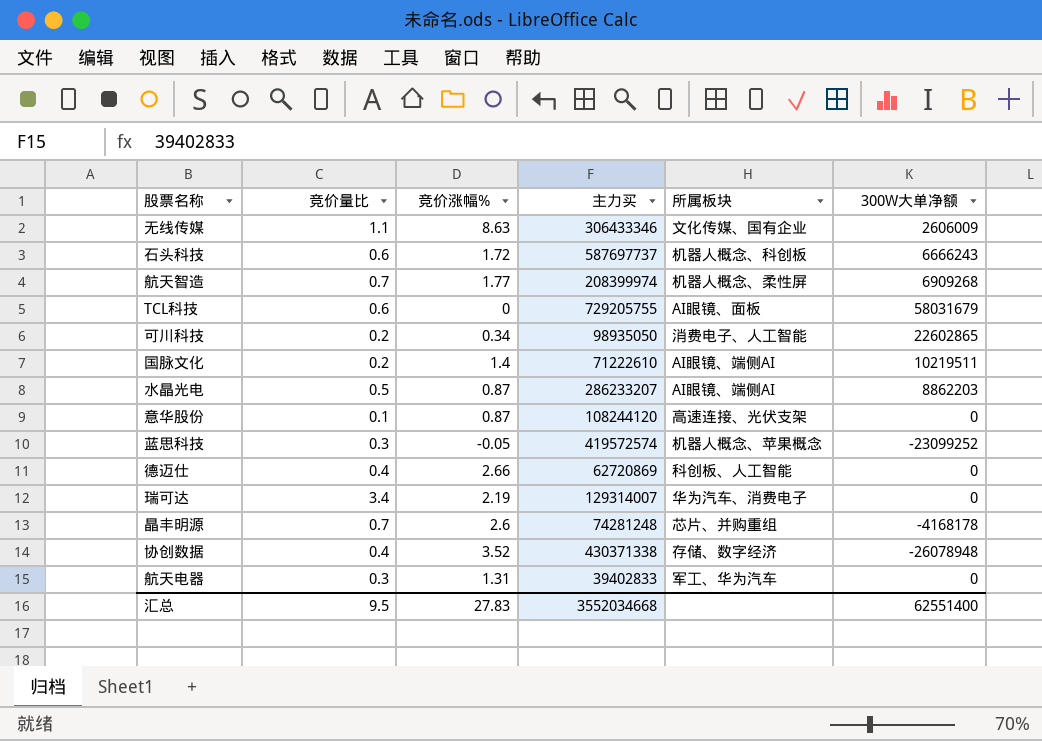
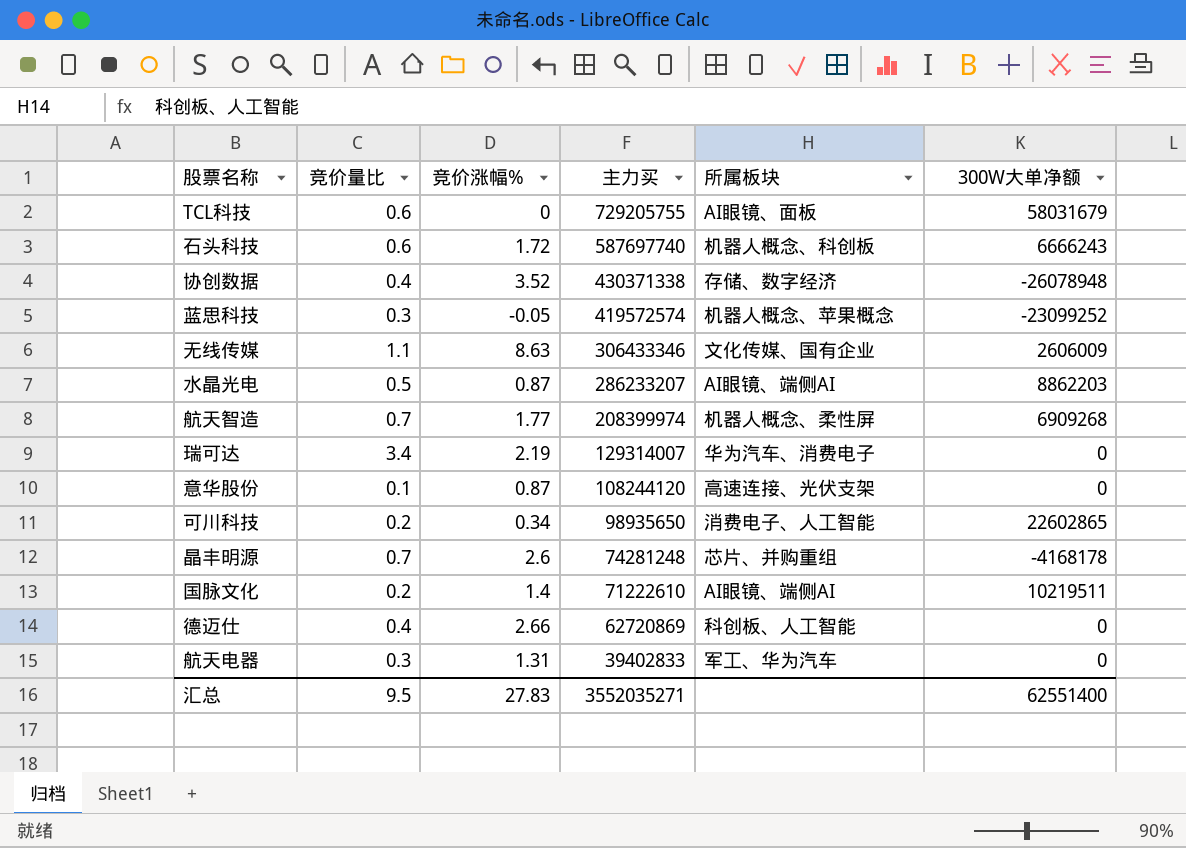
row order: none -> 主力买 descending
石头科技 | 主力买: 587697737 -> 587697740
可川科技 | 主力买: 98935050 -> 98935650
汇总 | 主力买: 3552034668 -> 3552035271

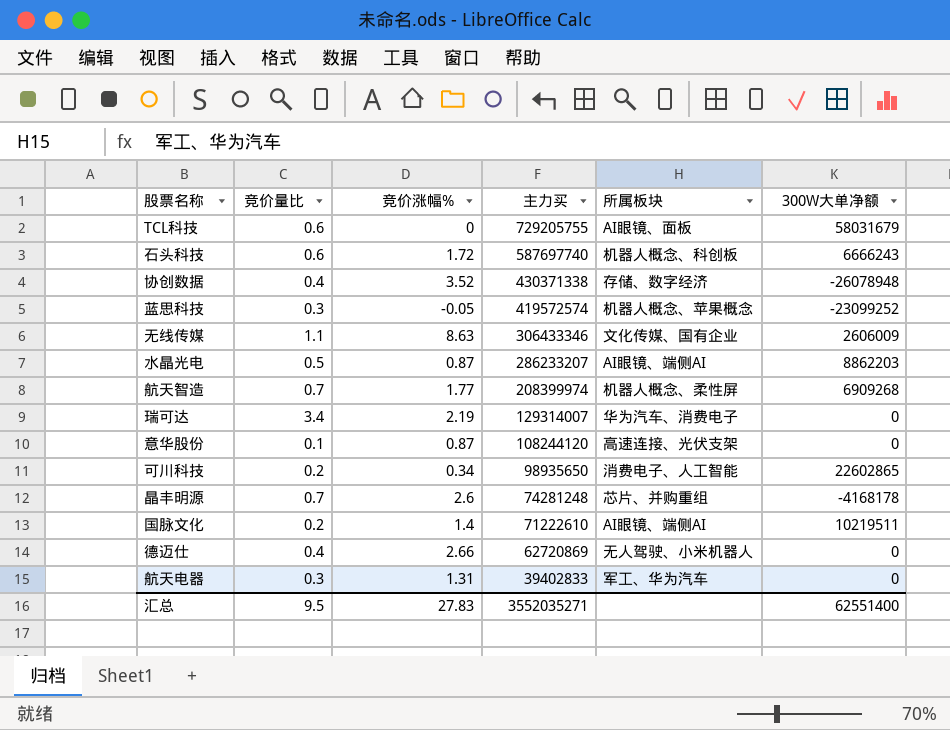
德迈仕 | 所属板块: 科创板、人工智能 -> 无人驾驶、小米机器人

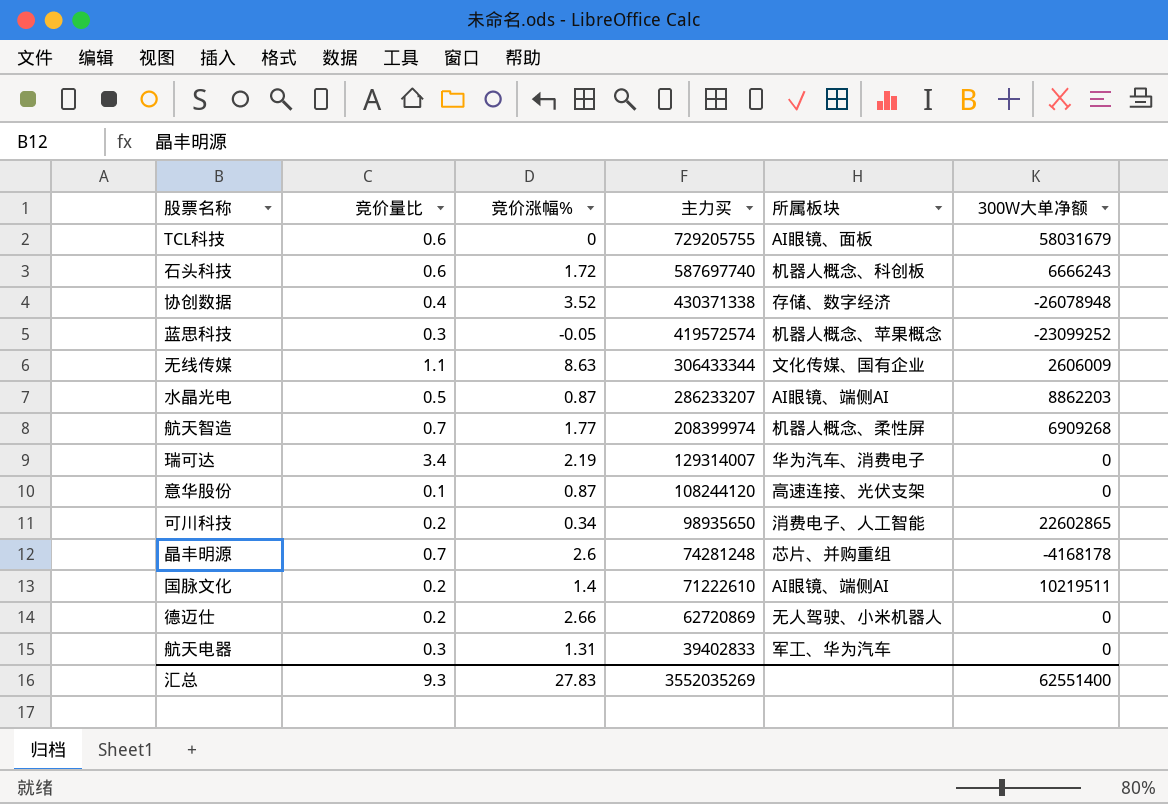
无线传媒 | 主力买: 306433346 -> 306433344
德迈仕 | 竞价量比: 0.4 -> 0.2
汇总 | 竞价量比: 9.5 -> 9.3
汇总 | 主力买: 3552035271 -> 3552035269

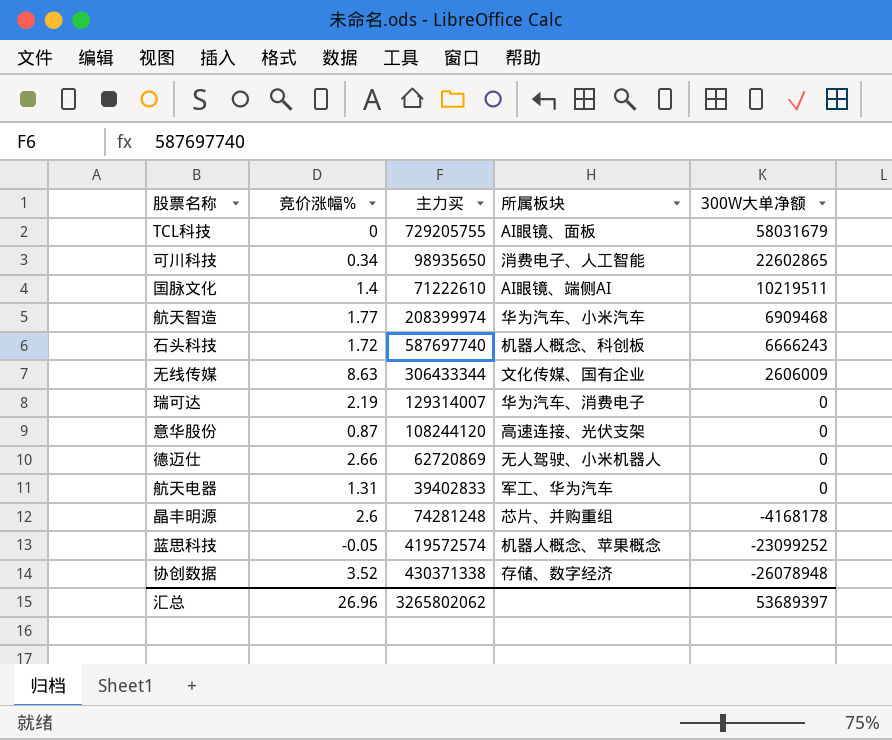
row order: 主力买 descending -> 300W大单净额 descending
column 竞价量比 | position: 2 -> none
row 水晶光电: 0.5 | 0.87 | 286233207 | AI眼镜、端侧AI | 8862203 -> none
航天智造 | 所属板块: 机器人概念、柔性屏 -> 华为汽车、小米汽车
航天智造 | 300W大单净额: 6909268 -> 6909468
汇总 | 竞价涨幅%: 27.83 -> 26.96
汇总 | 主力买: 3552035269 -> 3265802062
汇总 | 300W大单净额: 62551400 -> 53689397

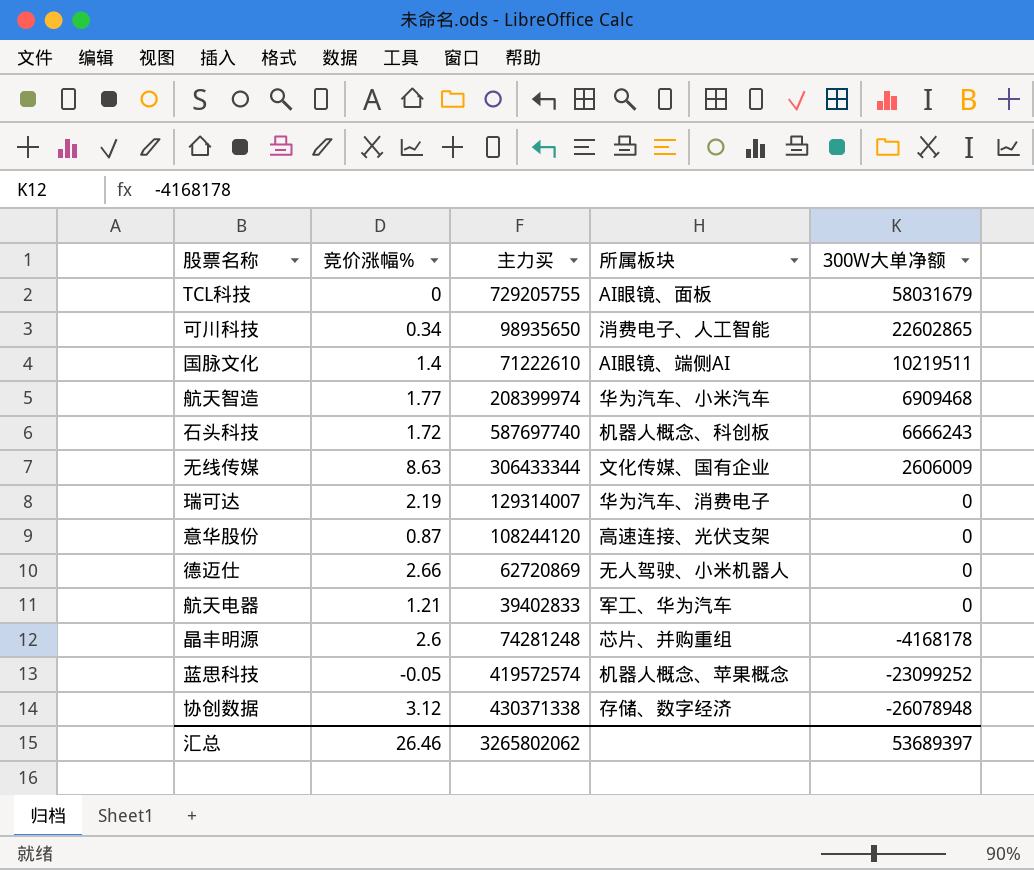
航天电器 | 竞价涨幅%: 1.31 -> 1.21
协创数据 | 竞价涨幅%: 3.52 -> 3.12
汇总 | 竞价涨幅%: 26.96 -> 26.46

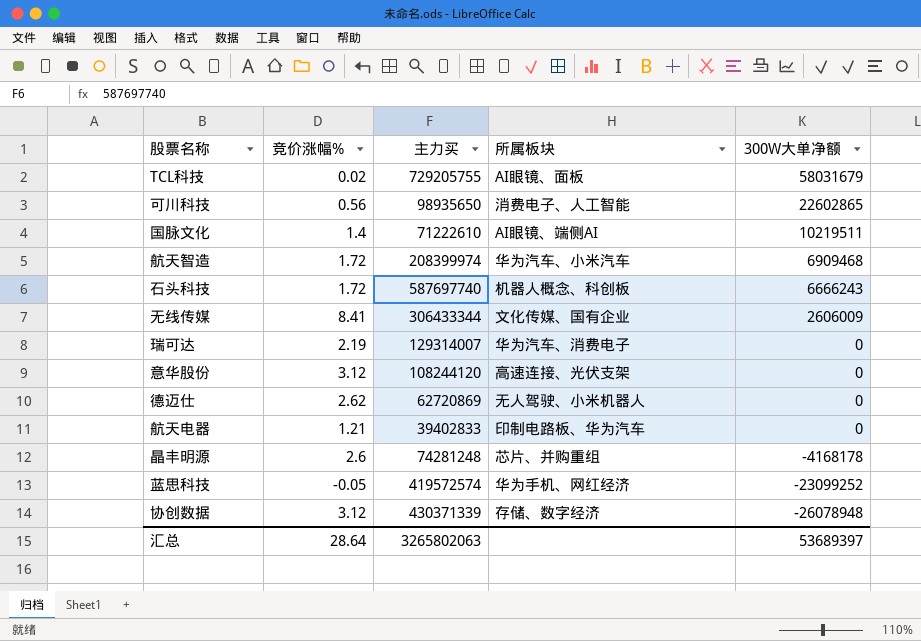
TCL科技 | 竞价涨幅%: 0 -> 0.02
可川科技 | 竞价涨幅%: 0.34 -> 0.56
航天智造 | 竞价涨幅%: 1.77 -> 1.72
无线传媒 | 竞价涨幅%: 8.63 -> 8.41
意华股份 | 竞价涨幅%: 0.87 -> 3.12
德迈仕 | 竞价涨幅%: 2.66 -> 2.62
航天电器 | 所属板块: 军工、华为汽车 -> 印制电路板、华为汽车
蓝思科技 | 所属板块: 机器人概念、苹果概念 -> 华为手机、网红经济
协创数据 | 主力买: 430371338 -> 430371339
汇总 | 竞价涨幅%: 26.46 -> 28.64
汇总 | 主力买: 3265802062 -> 3265802063

